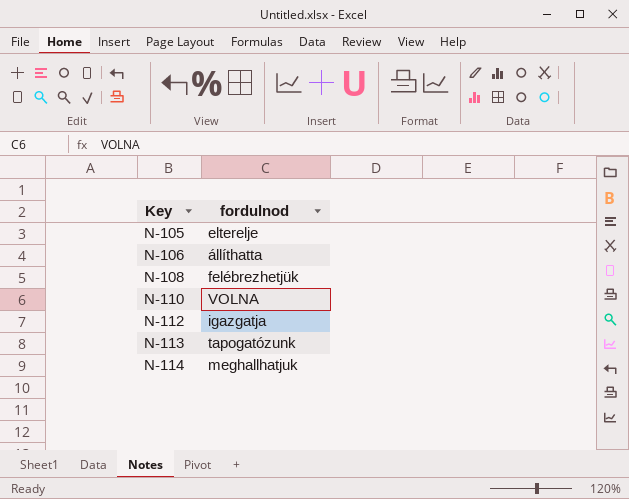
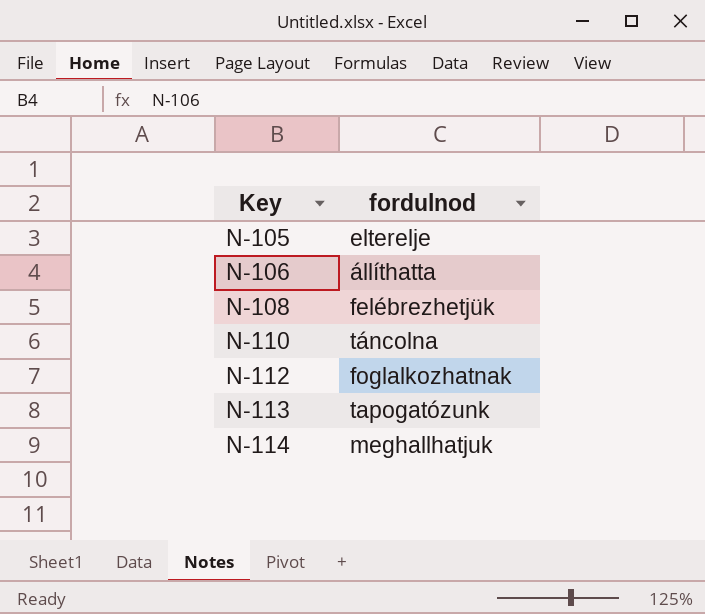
N-110 | fordulnod: VOLNA -> táncolna
N-112 | fordulnod: igazgatja -> foglalkozhatnak

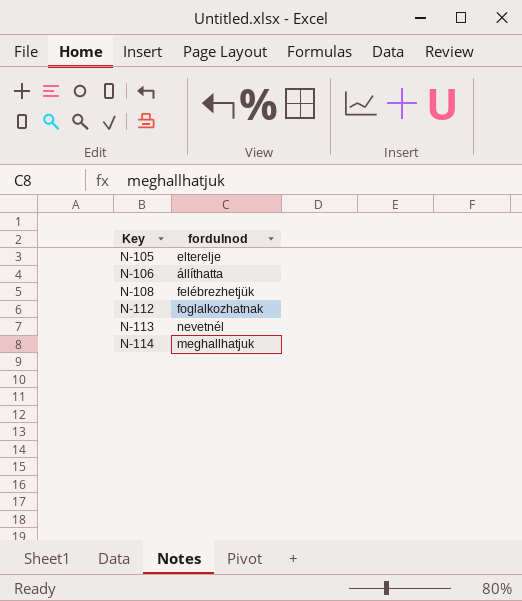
row N-110: táncolna -> none
N-113 | fordulnod: tapogatózunk -> nevetnél

